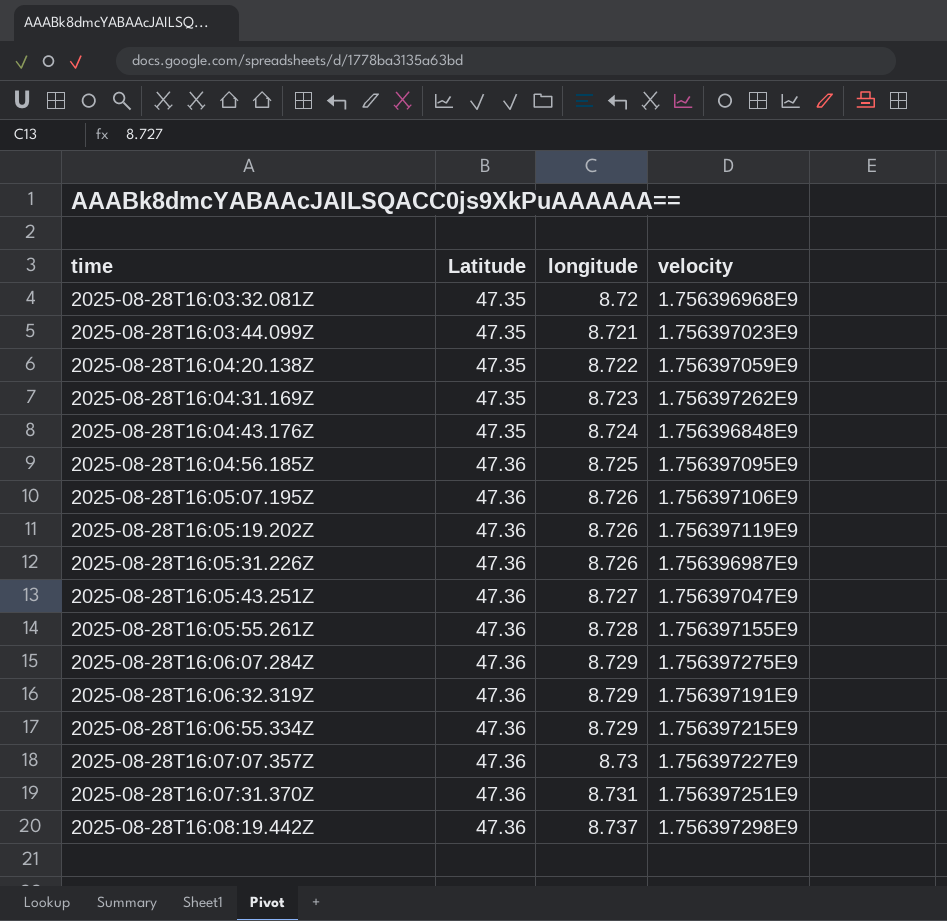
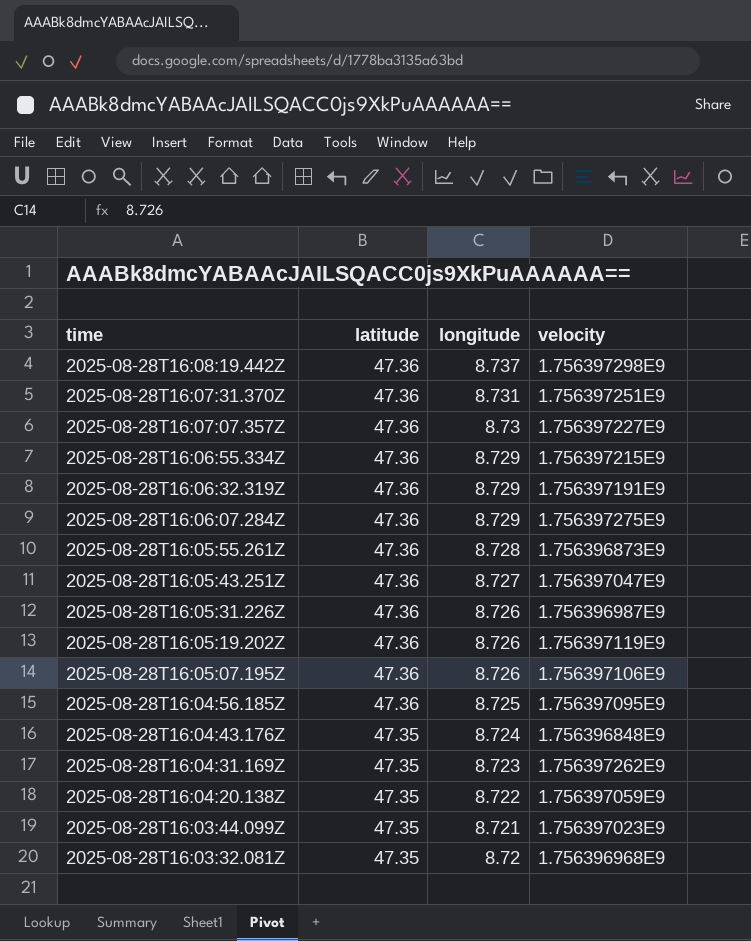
row order: time ascending -> time descending
column name: Latitude -> latitude
2025-08-28T16:05:55.261Z | velocity: 1.756397155E9 -> 1.756396873E9

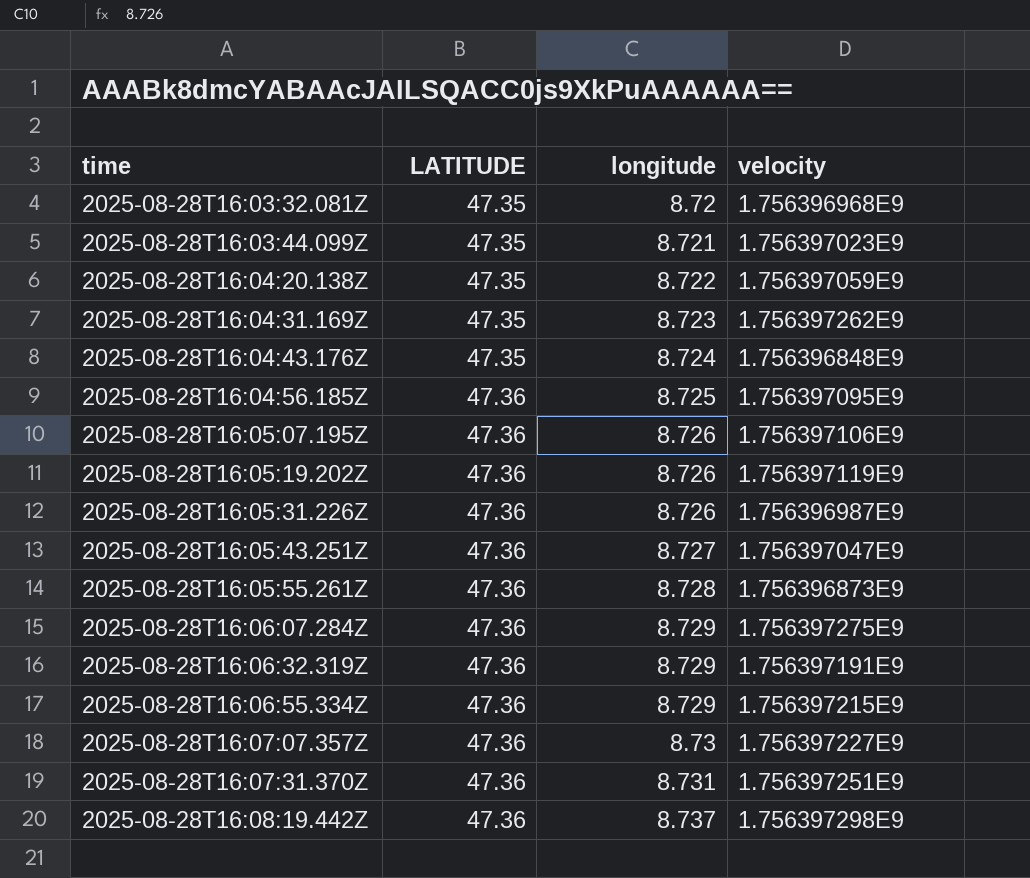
row order: time descending -> time ascending
column name: latitude -> LATITUDE

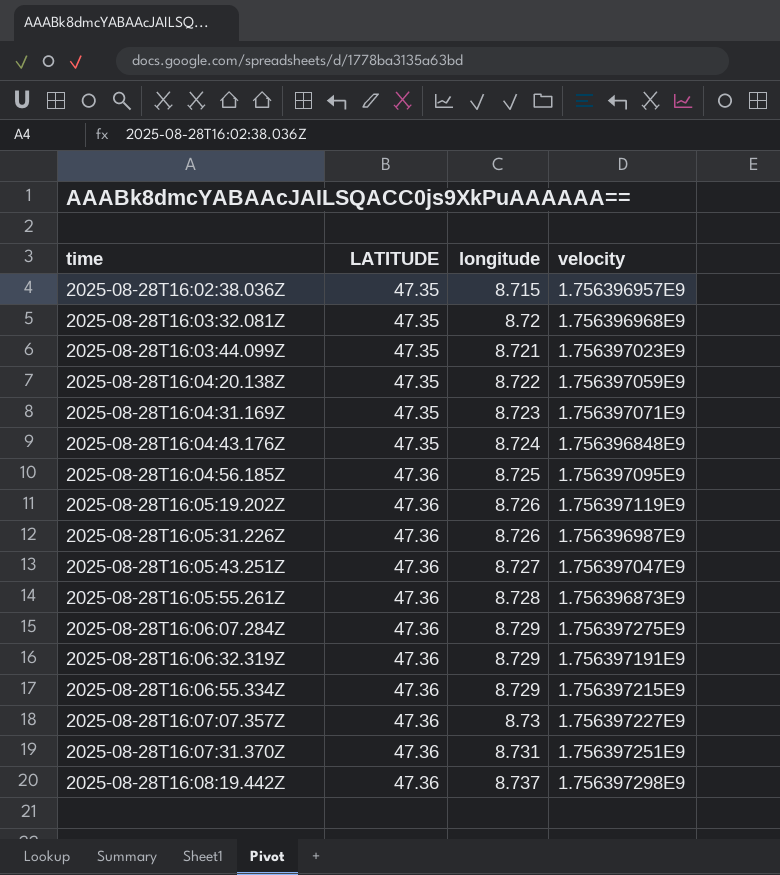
row 2025-08-28T16:05:07.195Z: 47.36 | 8.726 | 1.756397106E9 -> none
row 2025-08-28T16:02:38.036Z: none -> 47.35 | 8.715 | 1.756396957E9
2025-08-28T16:04:31.169Z | velocity: 1.756397262E9 -> 1.756397071E9

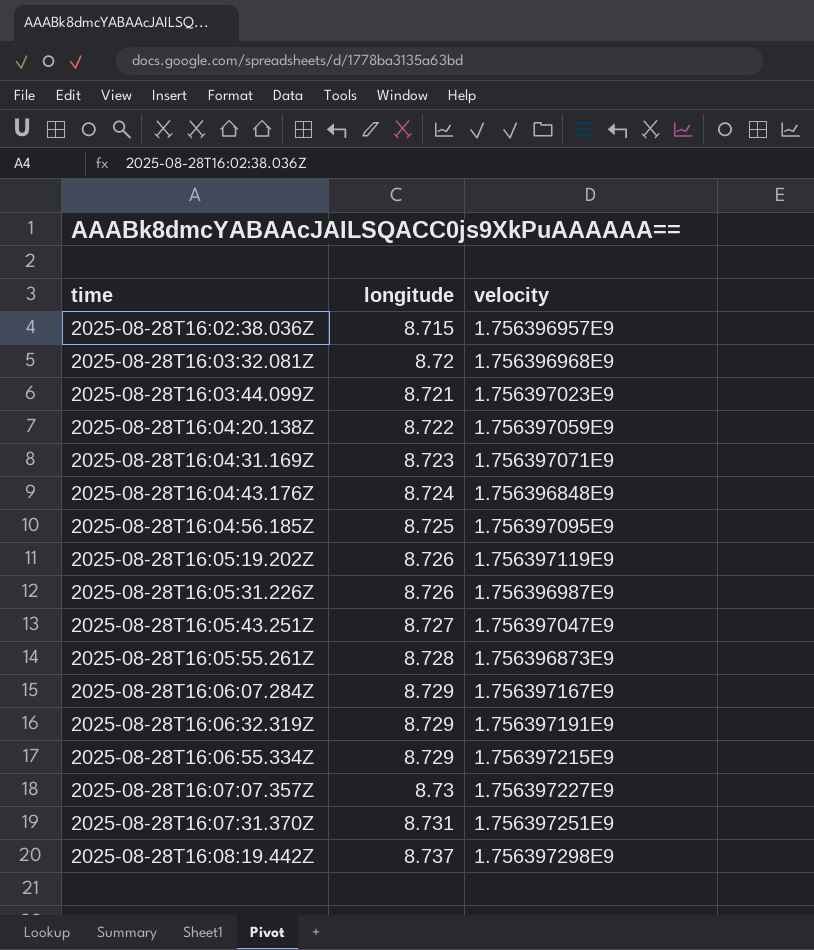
column LATITUDE | position: 2 -> none
2025-08-28T16:06:07.284Z | velocity: 1.756397275E9 -> 1.756397167E9

